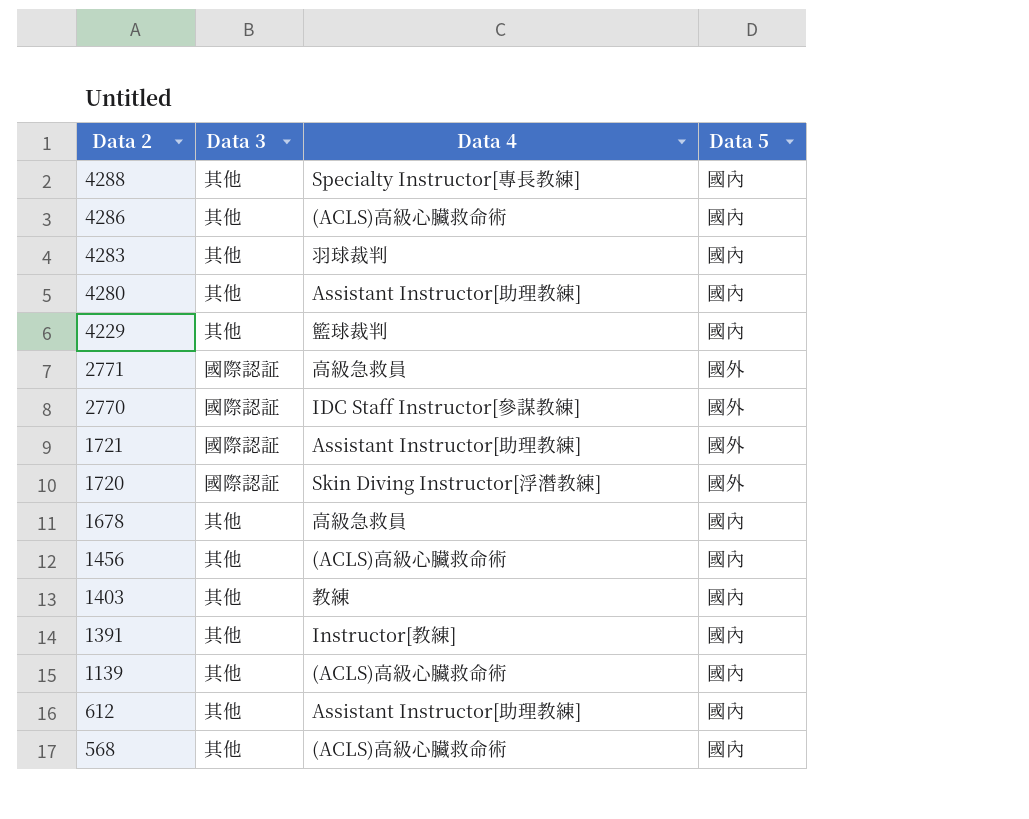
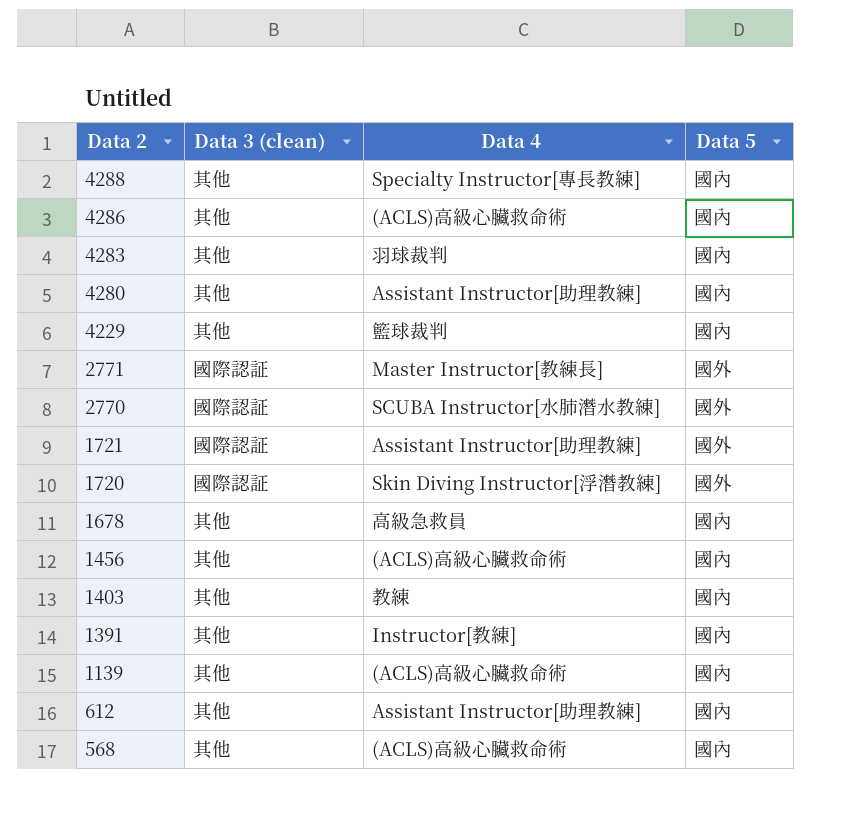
column name: Data 3 -> Data 3 (clean)
2771 | Data 4: 高級急救員 -> Master Instructor[教練長]
2770 | Data 4: IDC Staff Instructor[參謀教練] -> SCUBA Instructor[水肺潛水教練]

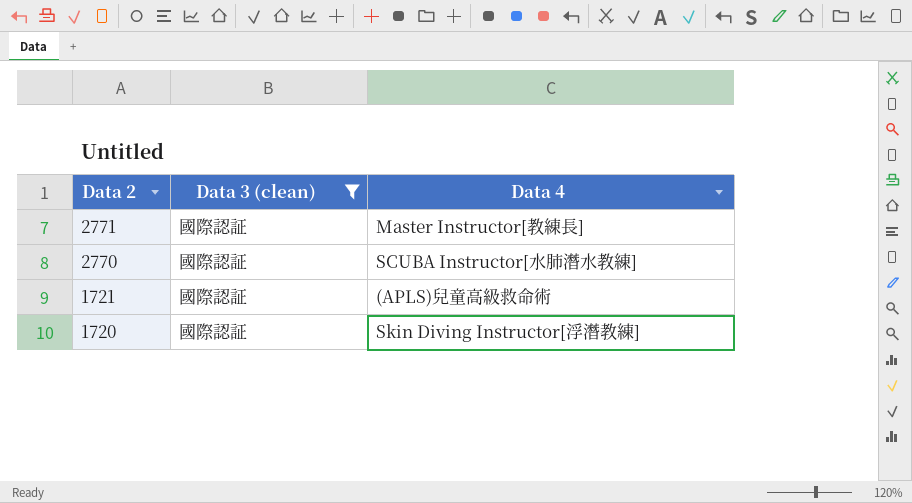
filter: none -> Data 3 (clean) = 國際認証
column Data 5 | position: 4 -> none
1721 | Data 4: Assistant Instructor[助理教練] -> (APLS)兒童高級救命術

